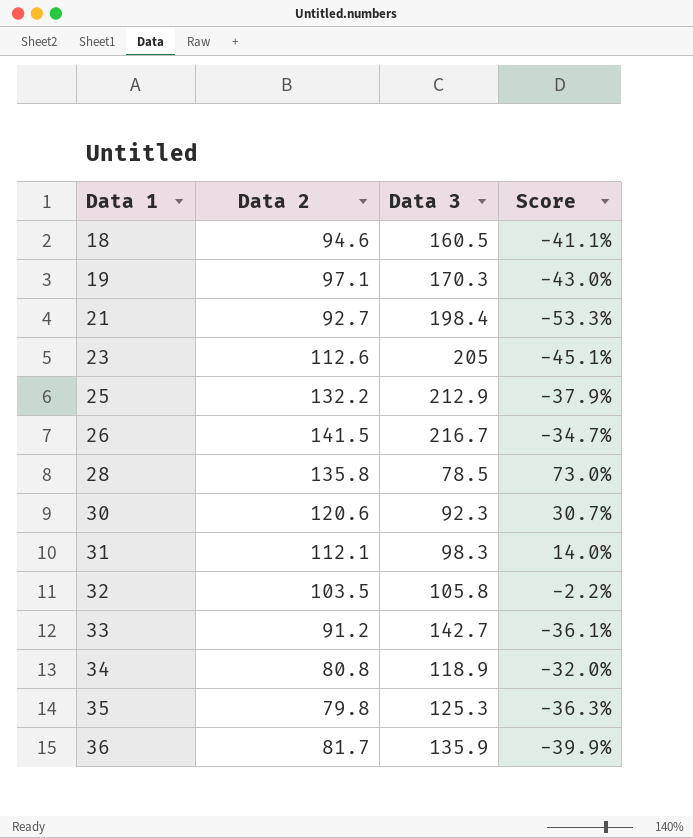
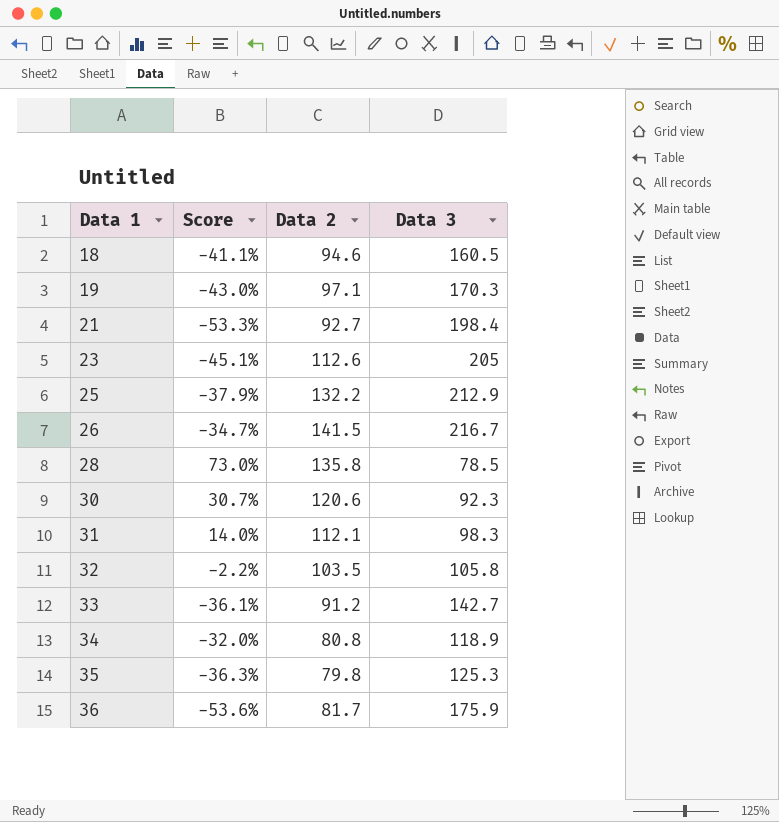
column Score | position: 4 -> 2
36 | Score: -39.9% -> -53.6%
36 | Data 3: 135.9 -> 175.9

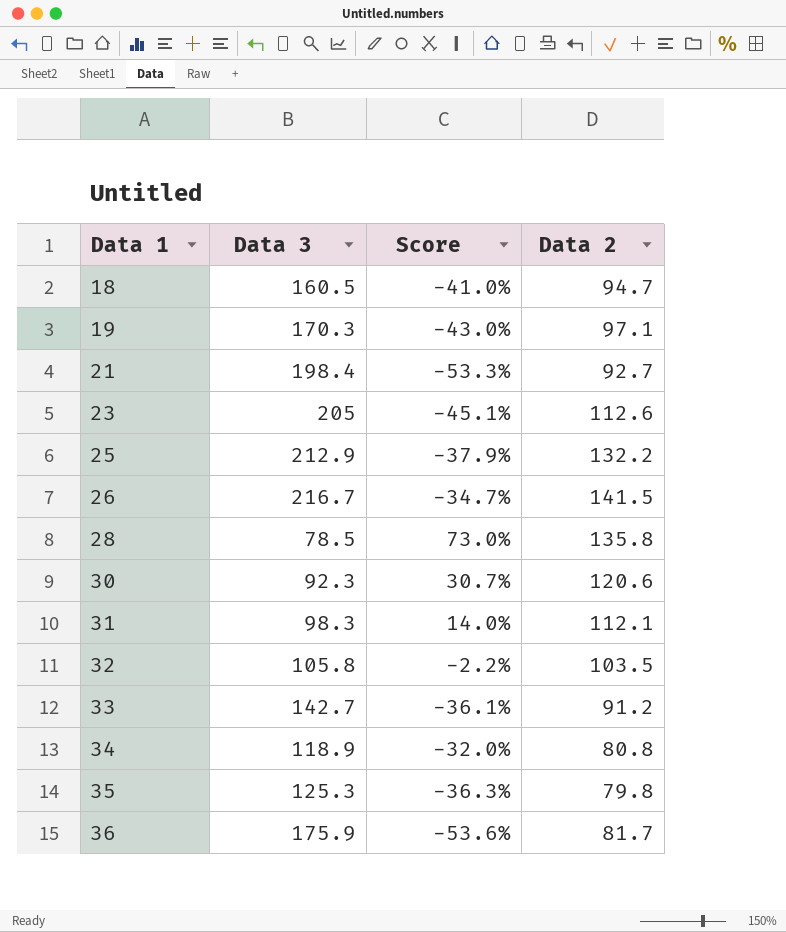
column Data 3 | position: 4 -> 2
18 | Score: -41.1% -> -41.0%
18 | Data 2: 94.6 -> 94.7

